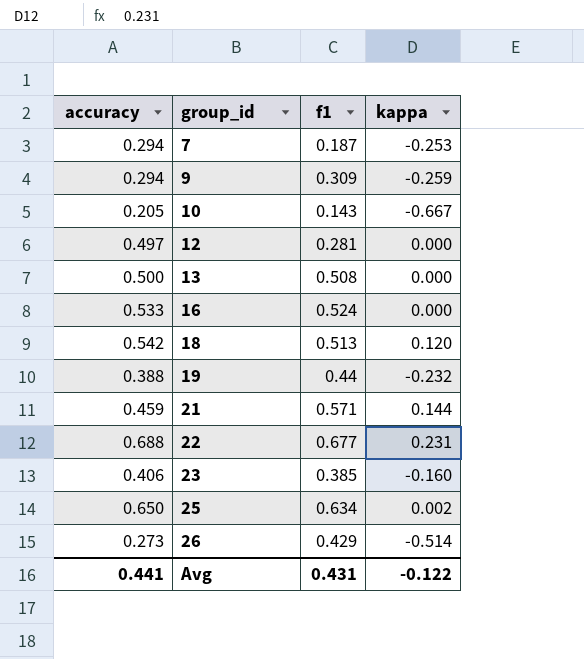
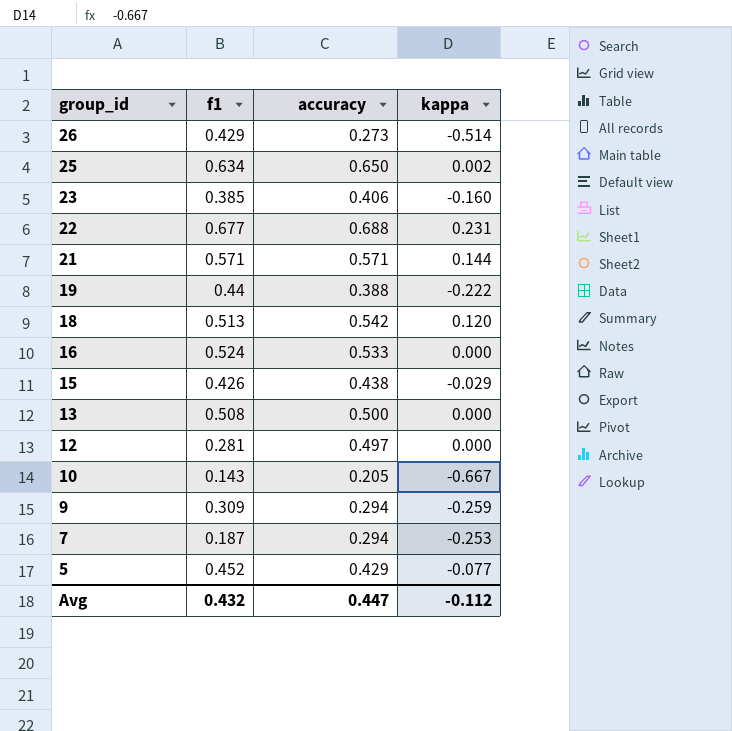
row order: group_id ascending -> group_id descending
column accuracy | position: 1 -> 3
21 | accuracy: 0.459 -> 0.571
19 | kappa: -0.232 -> -0.222
row 15: none -> 0.426 | 0.438 | -0.029
row 5: none -> 0.452 | 0.429 | -0.077
Avg | f1: 0.431 -> 0.432
Avg | accuracy: 0.441 -> 0.447
Avg | kappa: -0.122 -> -0.112

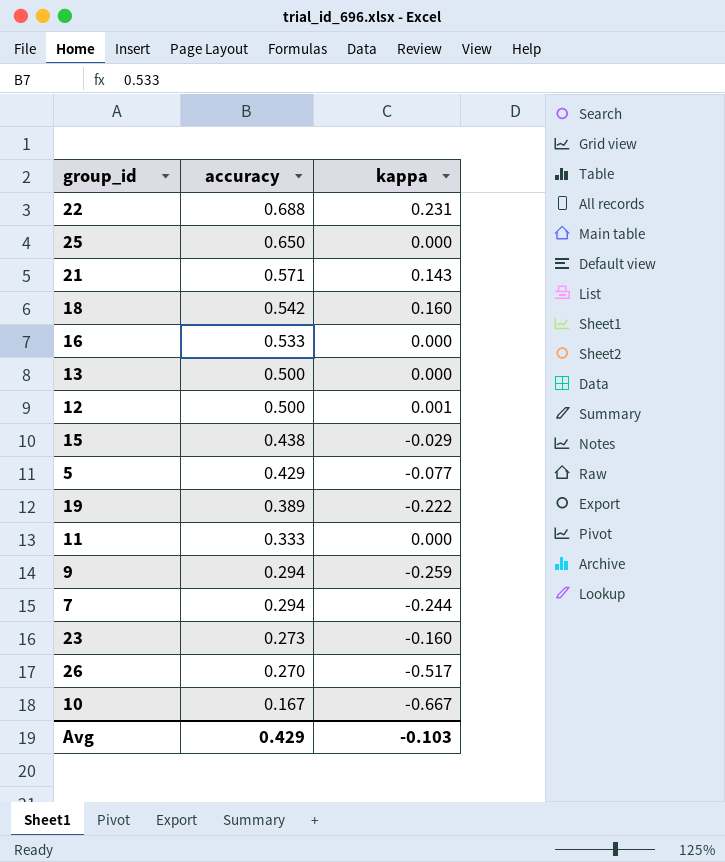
row order: group_id descending -> accuracy descending
column f1 | position: 2 -> none
25 | kappa: 0.002 -> 0.000
21 | kappa: 0.144 -> 0.143
18 | kappa: 0.120 -> 0.160
12 | accuracy: 0.497 -> 0.500
12 | kappa: 0.000 -> 0.001
19 | accuracy: 0.388 -> 0.389
row 11: none -> 0.333 | 0.000
7 | kappa: -0.253 -> -0.244
23 | accuracy: 0.406 -> 0.273
26 | accuracy: 0.273 -> 0.270
26 | kappa: -0.514 -> -0.517
10 | accuracy: 0.205 -> 0.167
Avg | accuracy: 0.447 -> 0.429
Avg | kappa: -0.112 -> -0.103

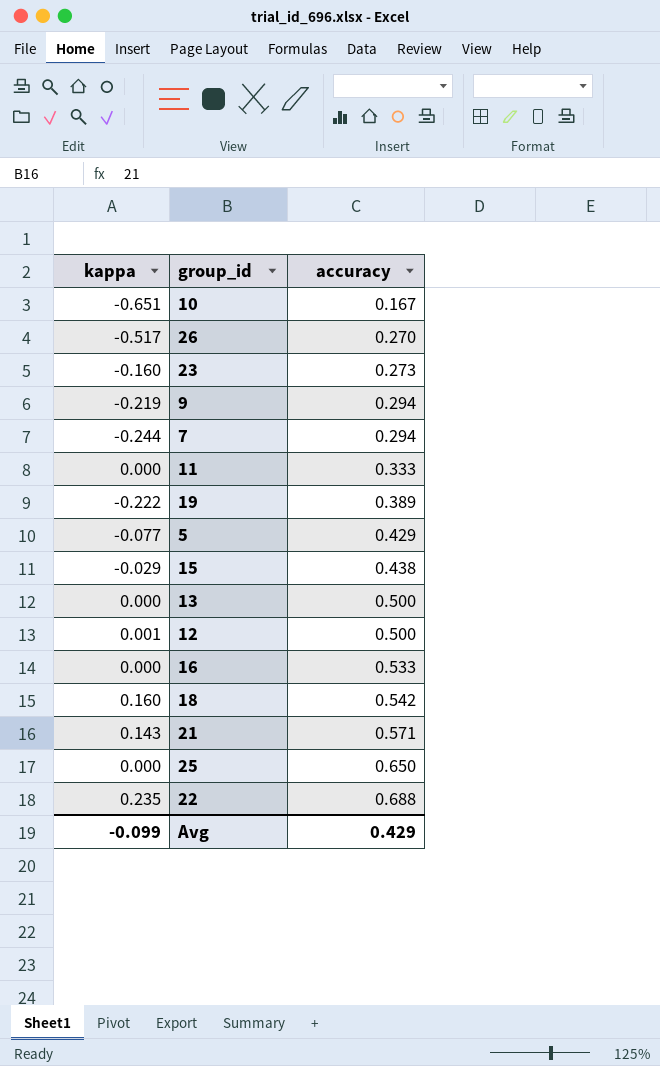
row order: accuracy descending -> accuracy ascending
column kappa | position: 3 -> 1
10 | kappa: -0.667 -> -0.651
9 | kappa: -0.259 -> -0.219
22 | kappa: 0.231 -> 0.235
Avg | kappa: -0.103 -> -0.099

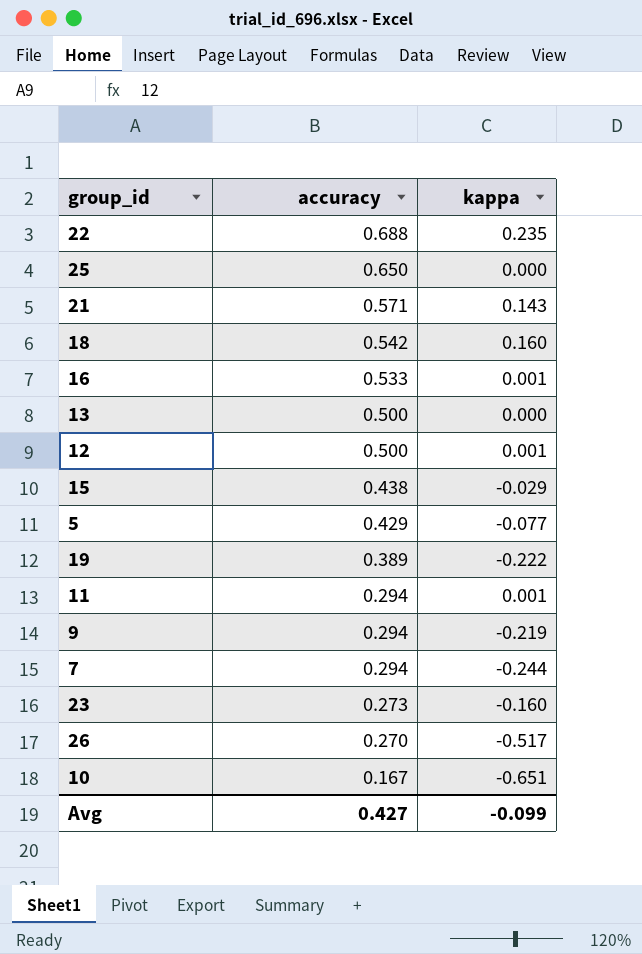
row order: accuracy ascending -> accuracy descending
column kappa | position: 1 -> 3
16 | kappa: 0.000 -> 0.001
11 | accuracy: 0.333 -> 0.294
11 | kappa: 0.000 -> 0.001
Avg | accuracy: 0.429 -> 0.427

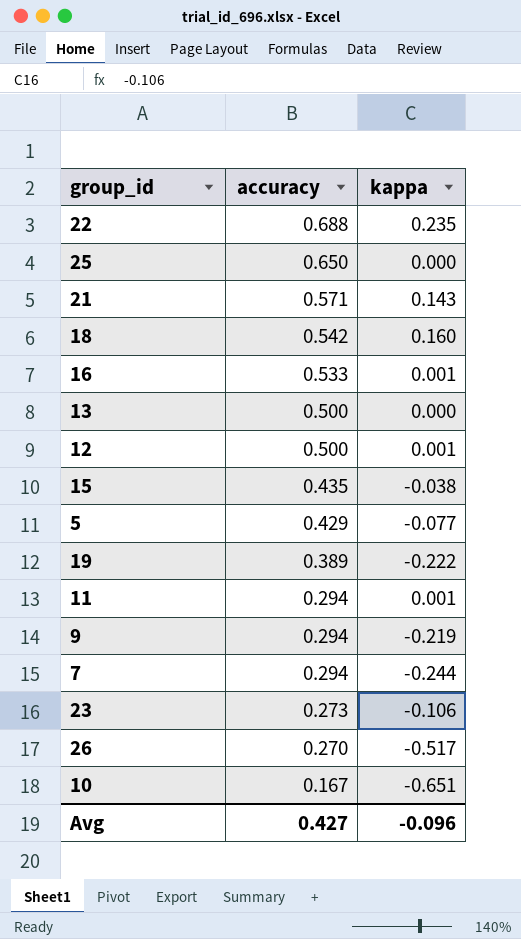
15 | accuracy: 0.438 -> 0.435
15 | kappa: -0.029 -> -0.038
23 | kappa: -0.160 -> -0.106
Avg | kappa: -0.099 -> -0.096

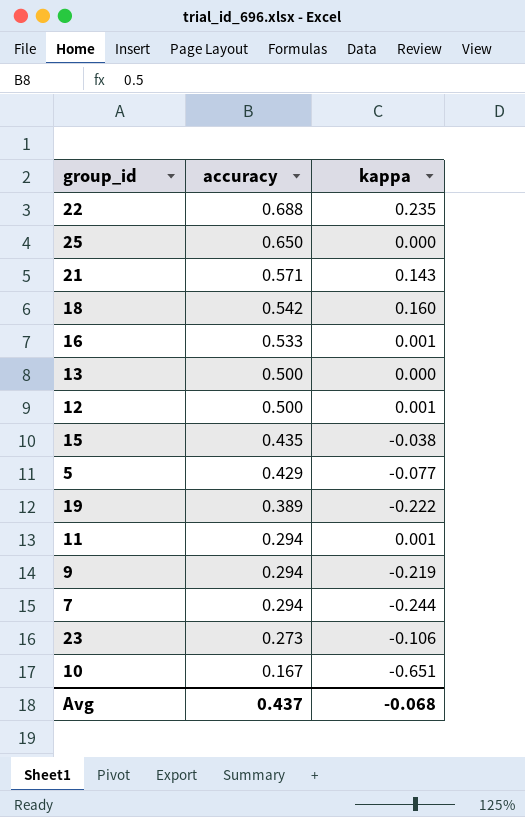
row 26: 0.270 | -0.517 -> none
Avg | accuracy: 0.427 -> 0.437
Avg | kappa: -0.096 -> -0.068

